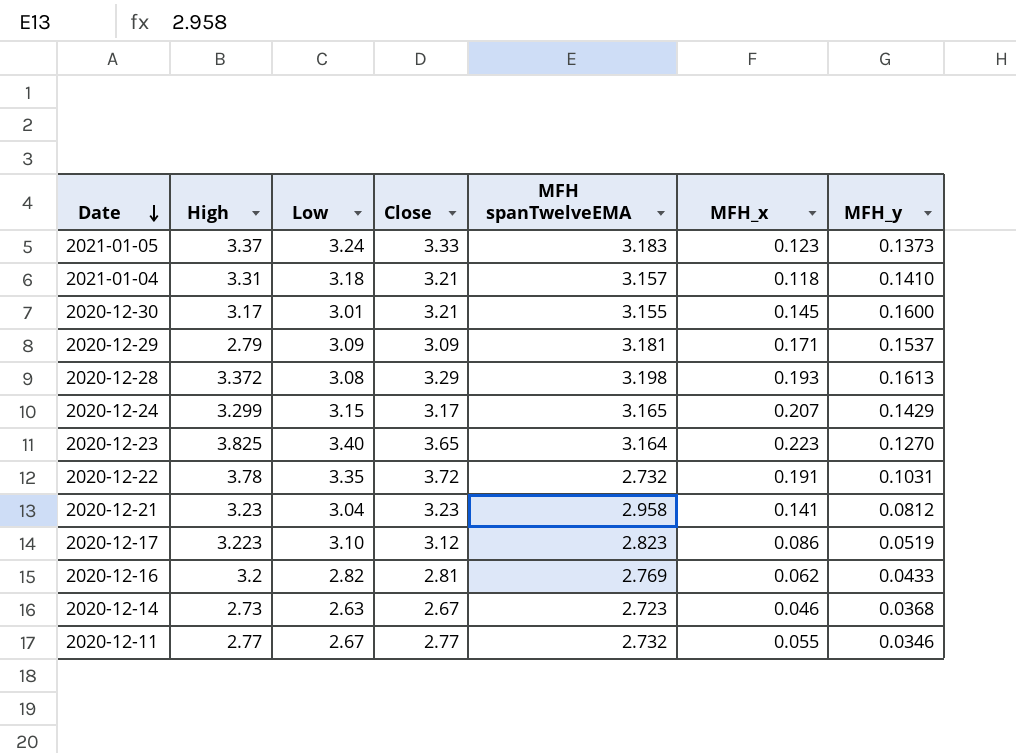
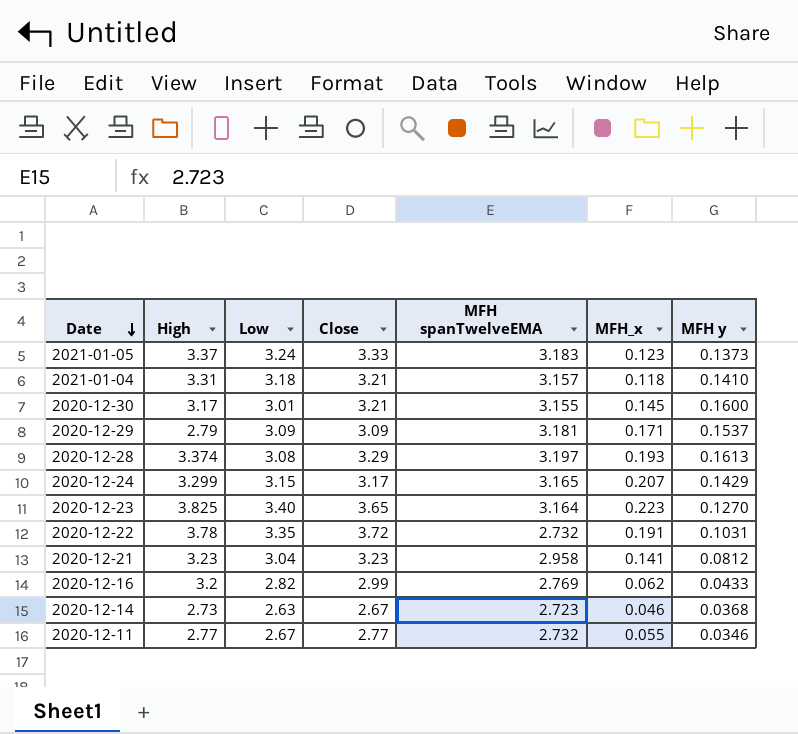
column name: MFH_y -> MFH y
row 2020-12-17: 3.223 | 3.10 | 3.12 | 2.823 | 0.086 | 0.0519 -> none
2020-12-28 | High: 3.372 -> 3.374
2020-12-28 | MFH spanTwelveEMA: 3.198 -> 3.197
2020-12-16 | Close: 2.81 -> 2.99

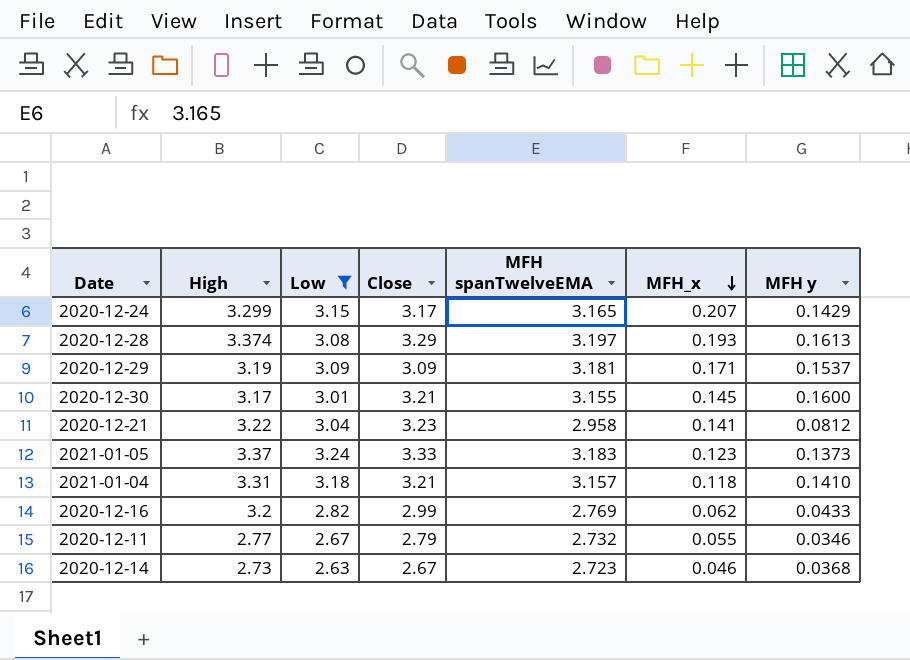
filter: none -> Low <= 3.24
row order: Date descending -> MFH_x descending
2020-12-29 | High: 2.79 -> 3.19
2020-12-21 | High: 3.23 -> 3.22
2020-12-11 | Close: 2.77 -> 2.79

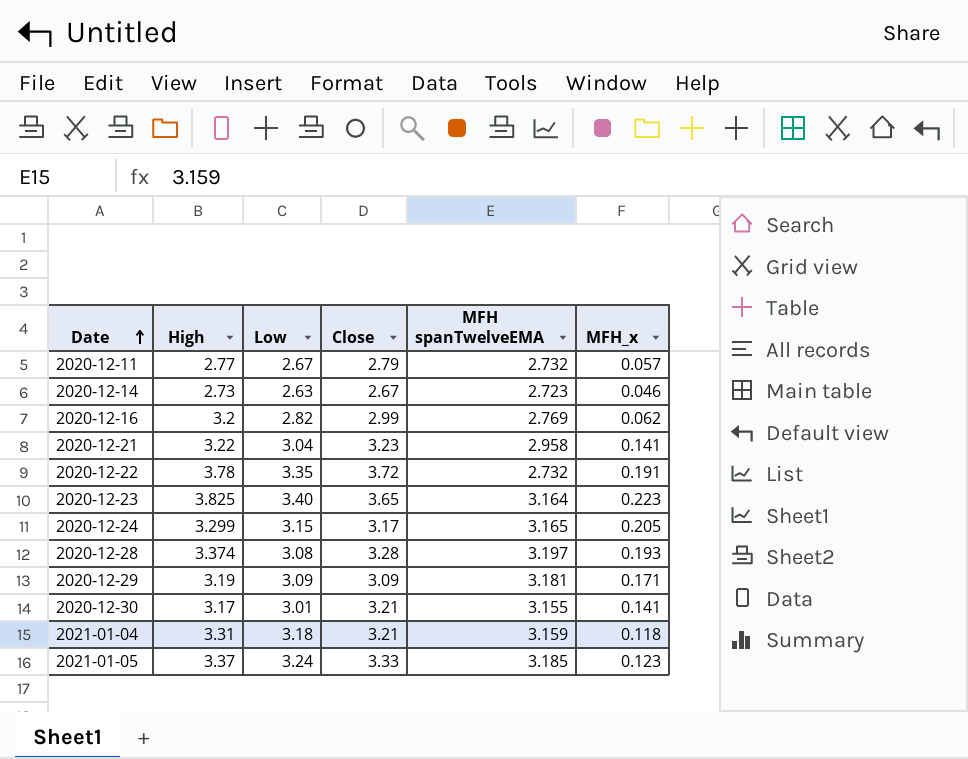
filter: Low <= 3.24 -> none
row order: MFH_x descending -> Date ascending
column MFH y | position: 7 -> none
2020-12-11 | MFH_x: 0.055 -> 0.057
2020-12-24 | MFH_x: 0.207 -> 0.205
2020-12-28 | Close: 3.29 -> 3.28
2020-12-30 | MFH_x: 0.145 -> 0.141
2021-01-04 | MFH spanTwelveEMA: 3.157 -> 3.159
2021-01-05 | MFH spanTwelveEMA: 3.183 -> 3.185

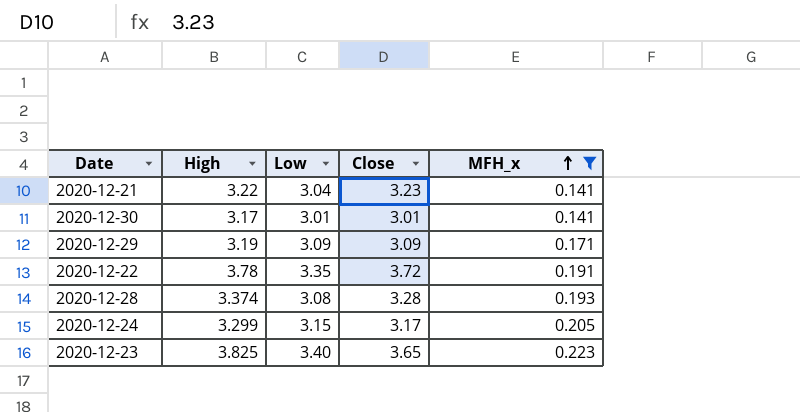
filter: none -> MFH_x >= 0.141
row order: Date ascending -> MFH_x ascending
column MFH spanTwelveEMA | position: 5 -> none
2020-12-30 | Close: 3.21 -> 3.01

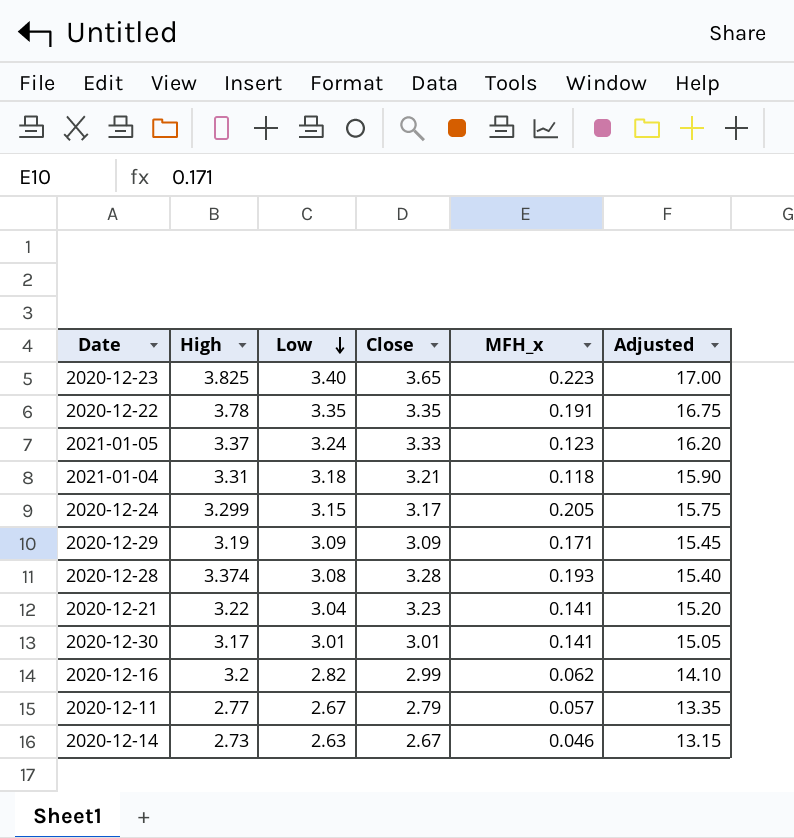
filter: MFH_x >= 0.141 -> none
row order: MFH_x ascending -> Low descending
column Adjusted | formula: none -> [Low] * 5
2020-12-22 | Close: 3.72 -> 3.35

